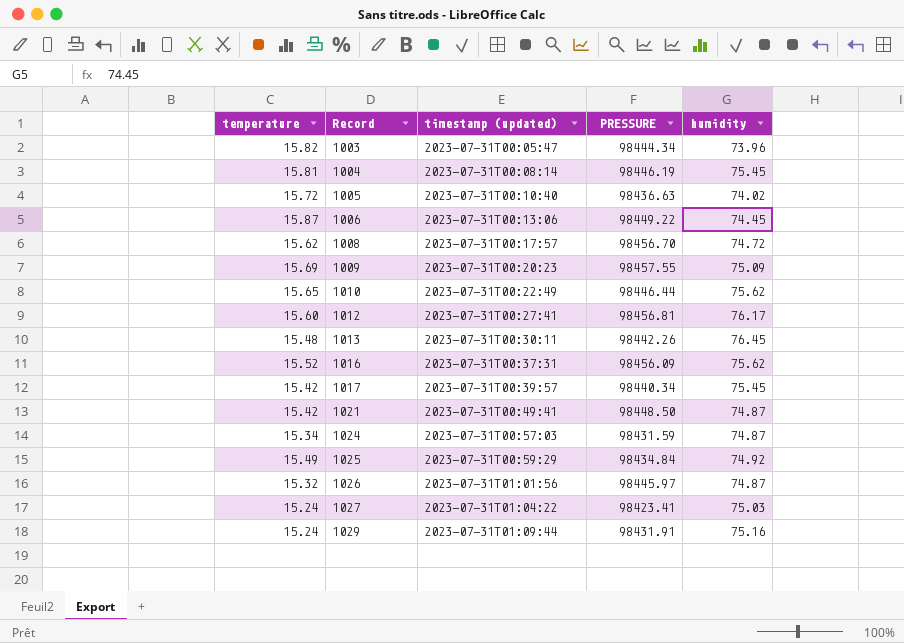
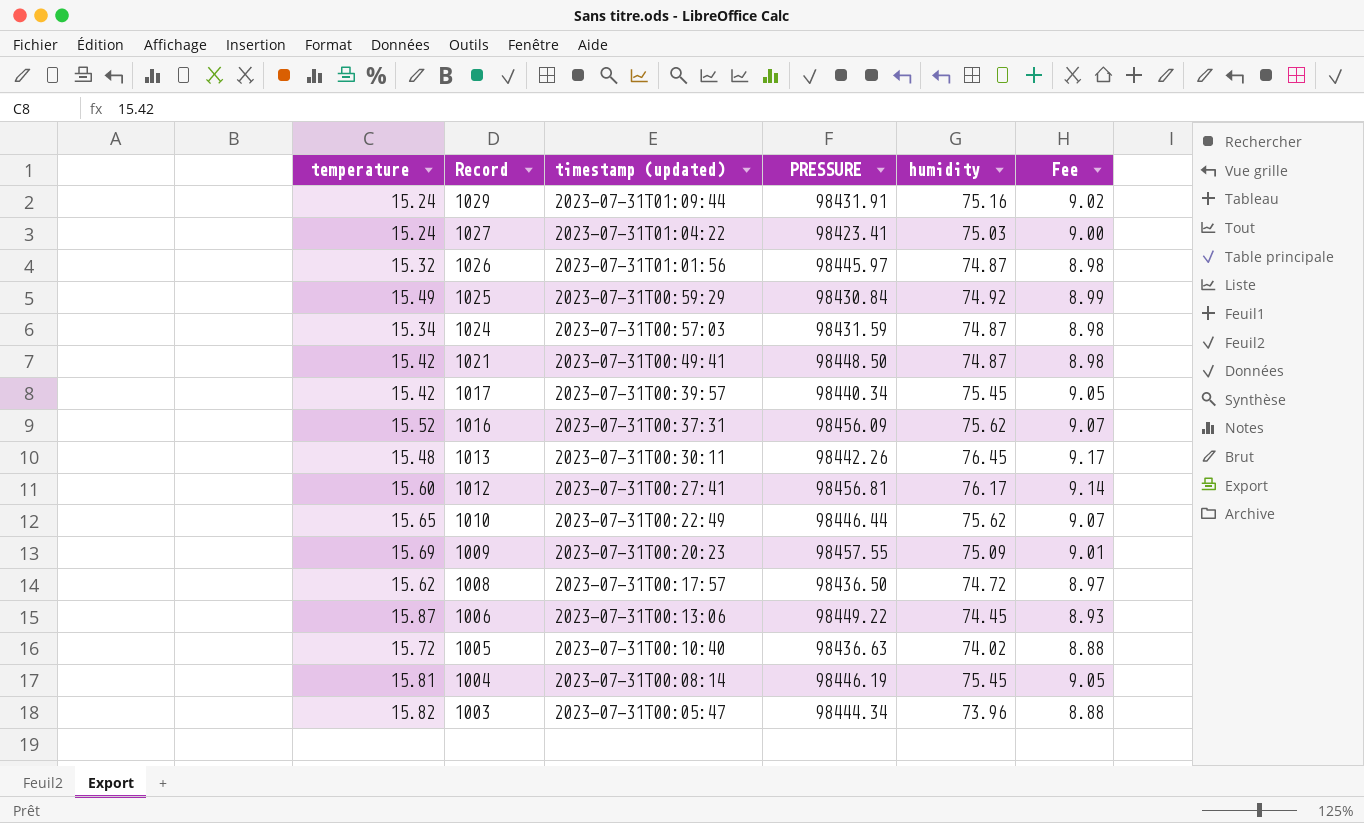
row order: Record ascending -> Record descending
column Fee | formula: none -> [humidity] * 0.12
1025 | PRESSURE: 98434.84 -> 98430.84
1008 | PRESSURE: 98456.70 -> 98436.50

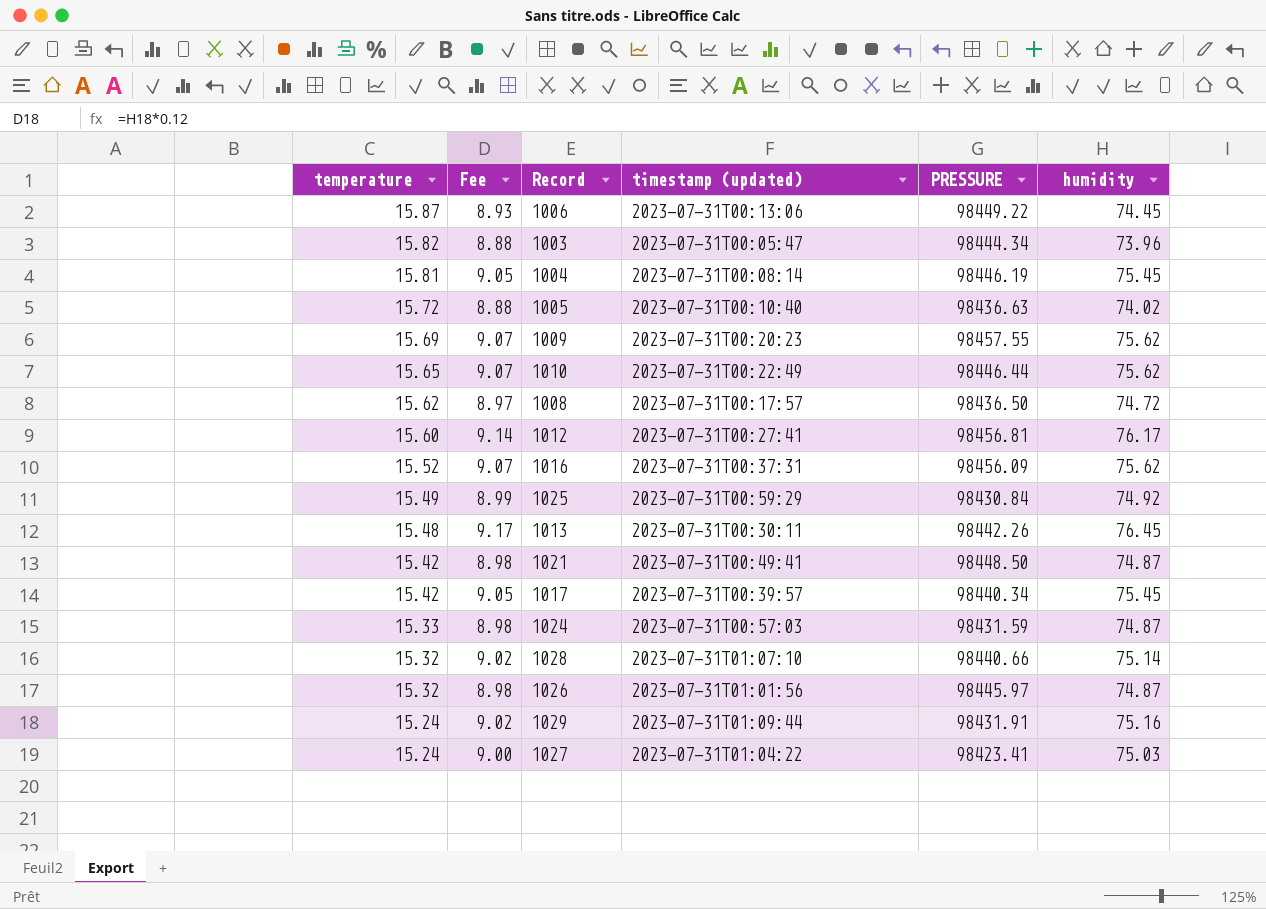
row order: Record descending -> temperature descending
column Fee | position: 6 -> 2
1009 | Fee: 9.01 -> 9.07
1009 | humidity: 75.09 -> 75.62
1024 | temperature: 15.34 -> 15.33
row 1028: none -> 15.32 | 9.02 | 2023-07-31T01:07:10 | 98440.66 | 75.14

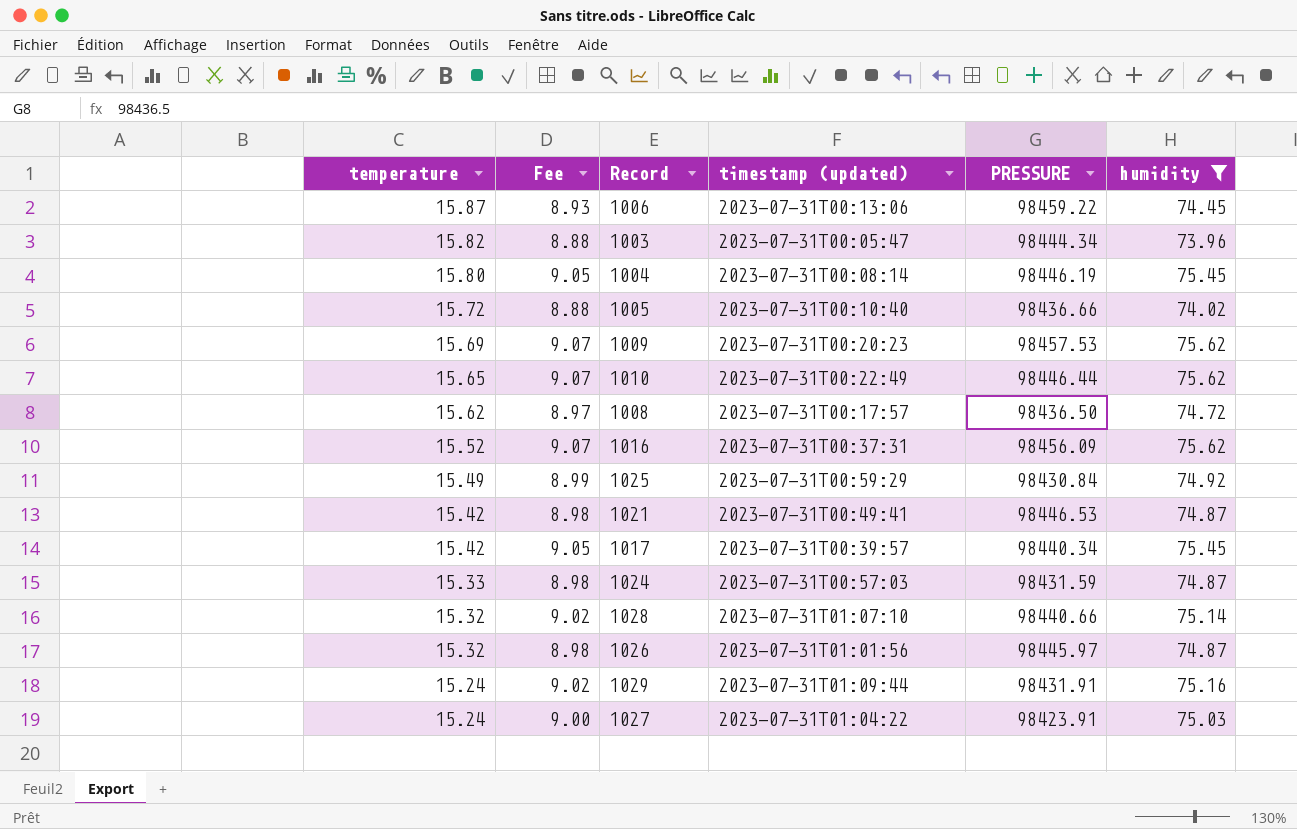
filter: none -> humidity <= 75.62
1006 | PRESSURE: 98449.22 -> 98459.22
1004 | temperature: 15.81 -> 15.80
1005 | PRESSURE: 98436.63 -> 98436.66
1009 | PRESSURE: 98457.55 -> 98457.53
1021 | PRESSURE: 98448.50 -> 98446.53
1027 | PRESSURE: 98423.41 -> 98423.91

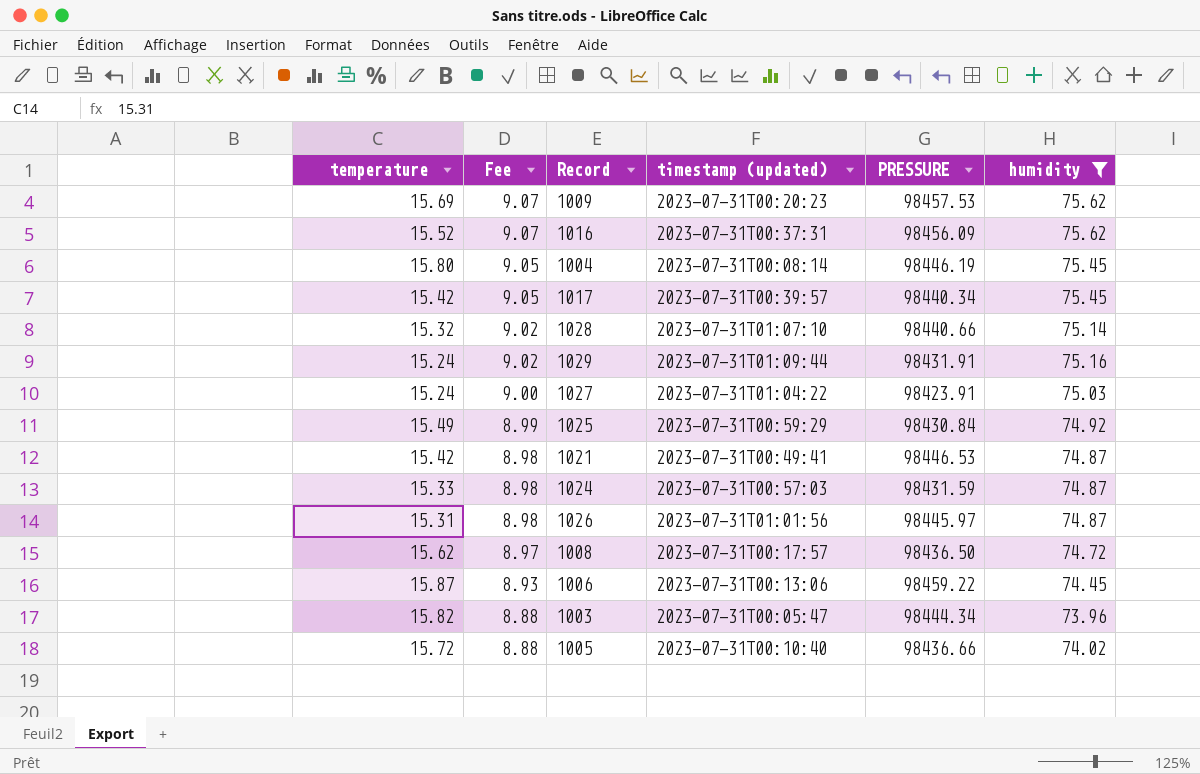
row order: temperature descending -> Fee descending
row 1010: 15.65 | 9.07 | 2023-07-31T00:22:49 | 98446.44 | 75.62 -> none
1026 | temperature: 15.32 -> 15.31

